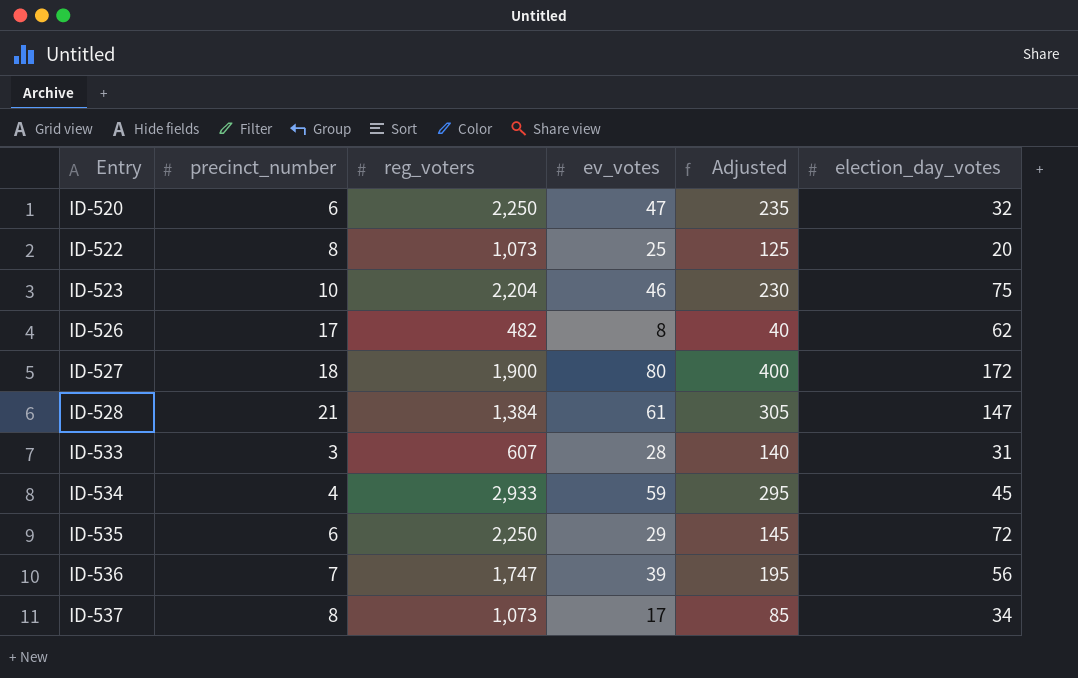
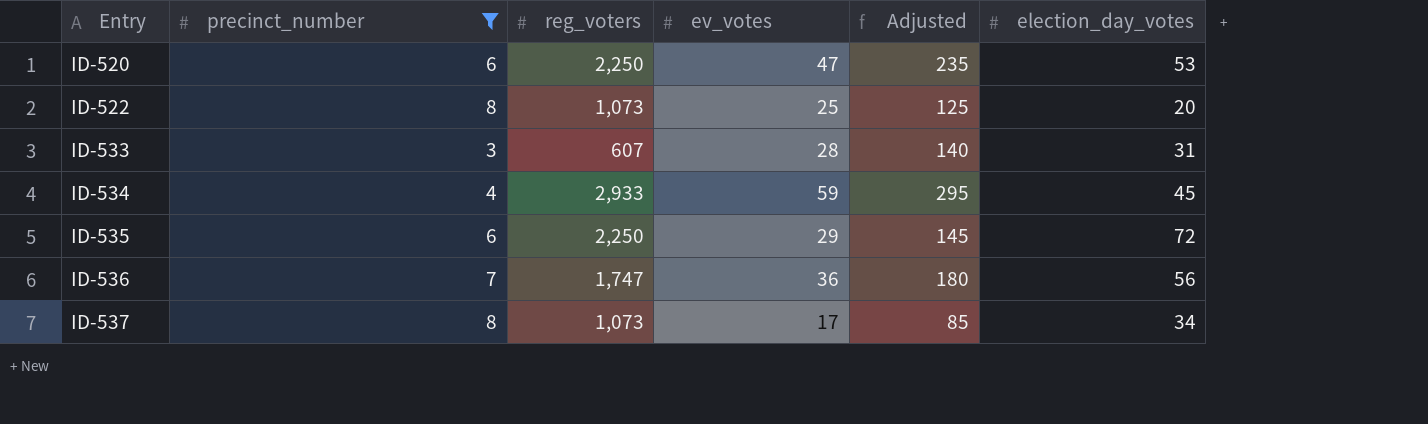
filter: none -> precinct_number <= 8
ID-520 | election_day_votes: 32 -> 53
ID-536 | ev_votes: 39 -> 36
ID-536 | Adjusted: 195 -> 180

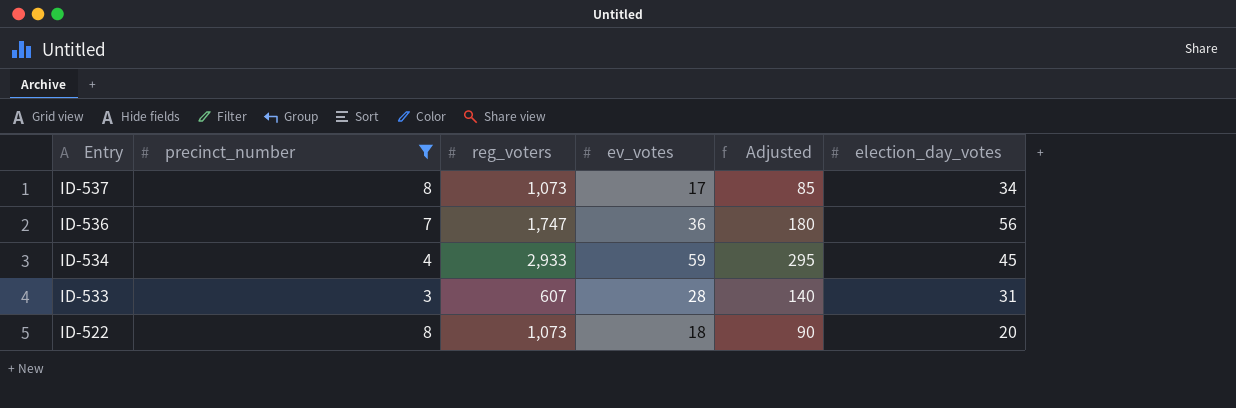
row order: Entry ascending -> Entry descending
row ID-520: 6 | 2,250 | 47 | 235 | 53 -> none
row ID-535: 6 | 2,250 | 29 | 145 | 72 -> none
ID-522 | ev_votes: 25 -> 18
ID-522 | Adjusted: 125 -> 90

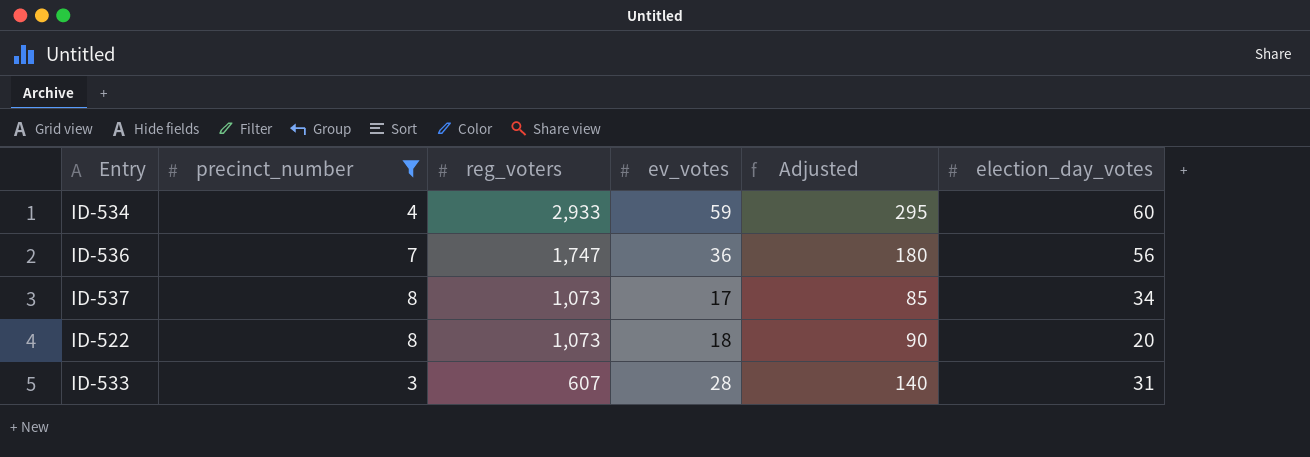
row order: Entry descending -> reg_voters descending
ID-534 | election_day_votes: 45 -> 60

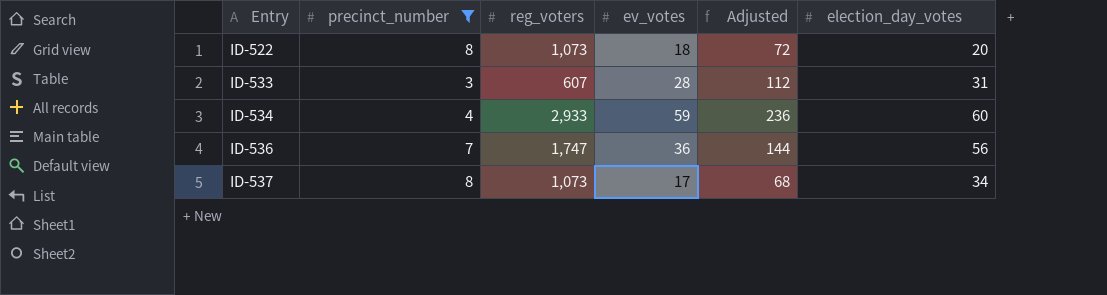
row order: reg_voters descending -> Entry ascending
column Adjusted | formula: [ev_votes] * 5 -> [ev_votes] * 4

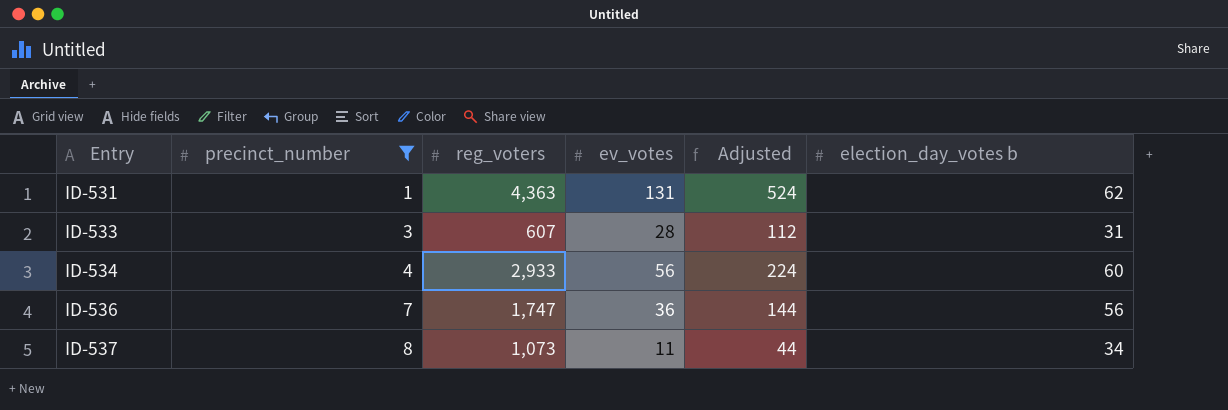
column name: election_day_votes -> election_day_votes b
row ID-522: 8 | 1,073 | 18 | 72 | 20 -> none
row ID-531: none -> 1 | 4,363 | 131 | 524 | 62
ID-534 | ev_votes: 59 -> 56
ID-534 | Adjusted: 236 -> 224
ID-537 | ev_votes: 17 -> 11
ID-537 | Adjusted: 68 -> 44

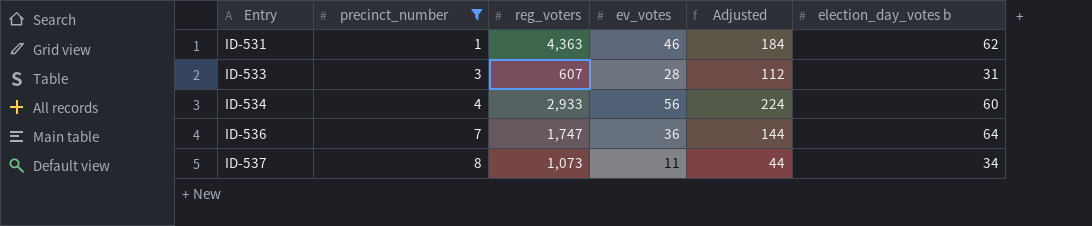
ID-531 | ev_votes: 131 -> 46
ID-531 | Adjusted: 524 -> 184
ID-536 | election_day_votes b: 56 -> 64

